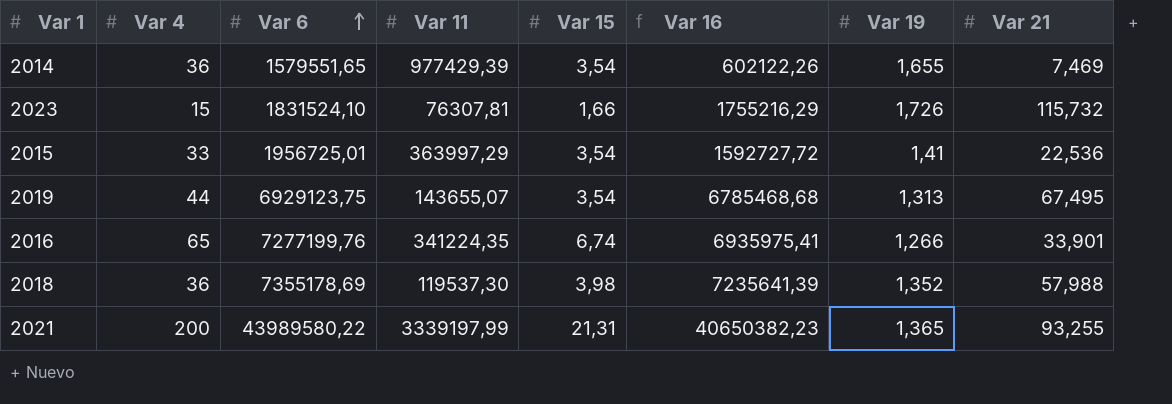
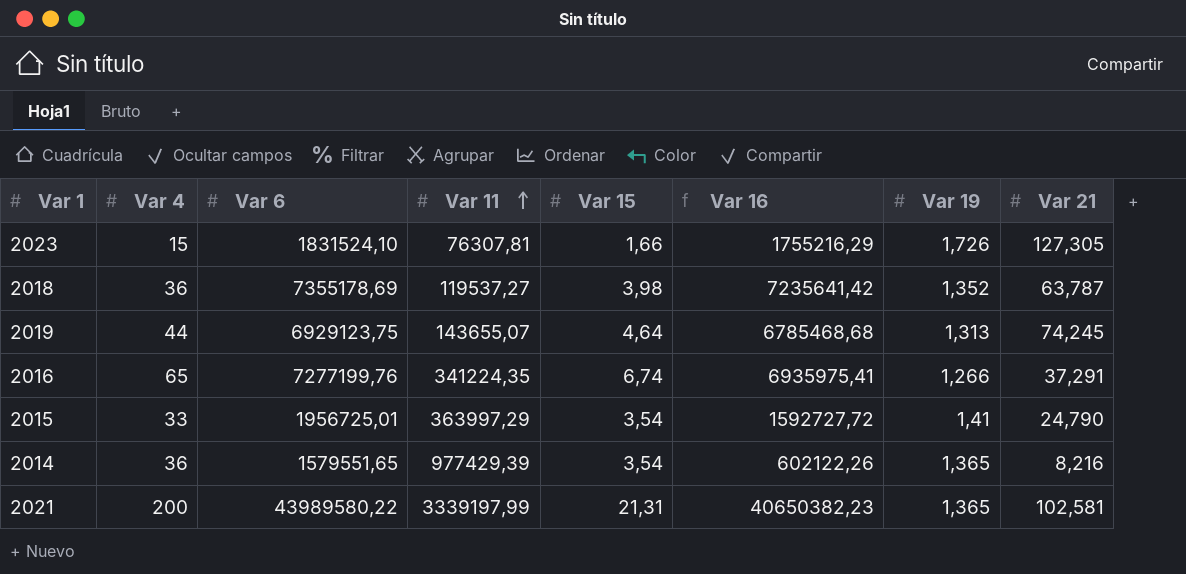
row order: Var 6 ascending -> Var 11 ascending
2023 | Var 21: 115,732 -> 127,305
2018 | Var 11: 119537,30 -> 119537,27
2018 | Var 16: 7235641,39 -> 7235641,42
2018 | Var 21: 57,988 -> 63,787
2019 | Var 15: 3,54 -> 4,64
2019 | Var 21: 67,495 -> 74,245
2016 | Var 21: 33,901 -> 37,291
2015 | Var 21: 22,536 -> 24,790
2014 | Var 19: 1,655 -> 1,365
2014 | Var 21: 7,469 -> 8,216
2021 | Var 21: 93,255 -> 102,581

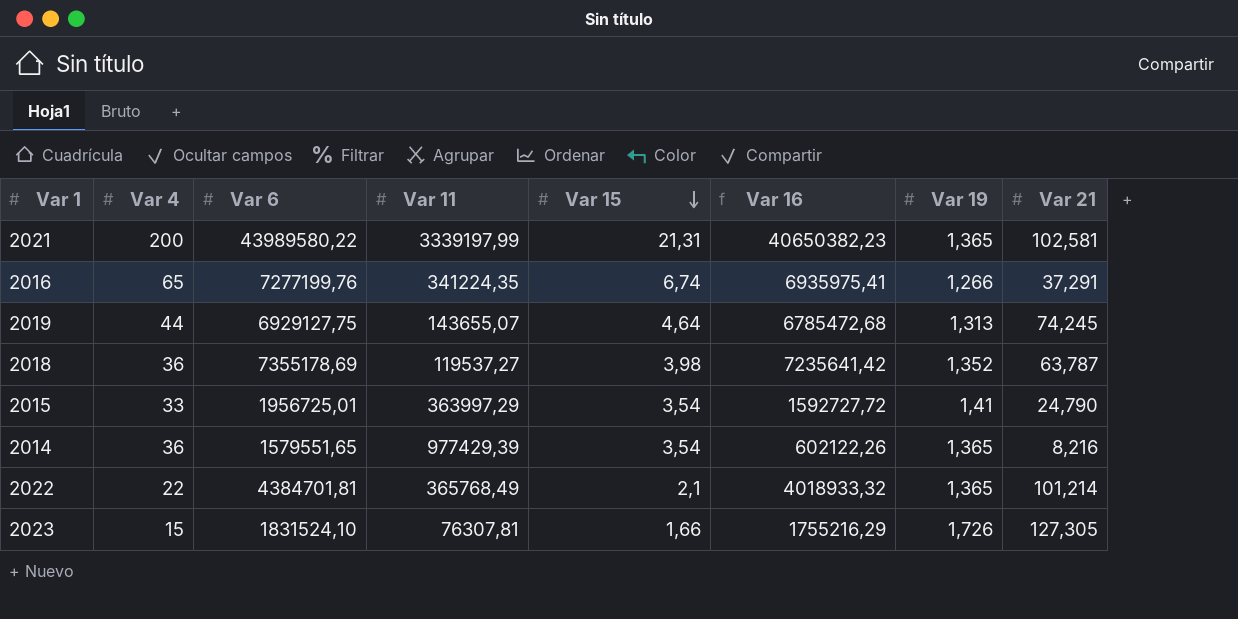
row order: Var 11 ascending -> Var 15 descending
2019 | Var 6: 6929123,75 -> 6929127,75
2019 | Var 16: 6785468,68 -> 6785472,68
row 2022: none -> 22 | 4384701,81 | 365768,49 | 2,1 | 4018933,32 | 1,365 | 101,214

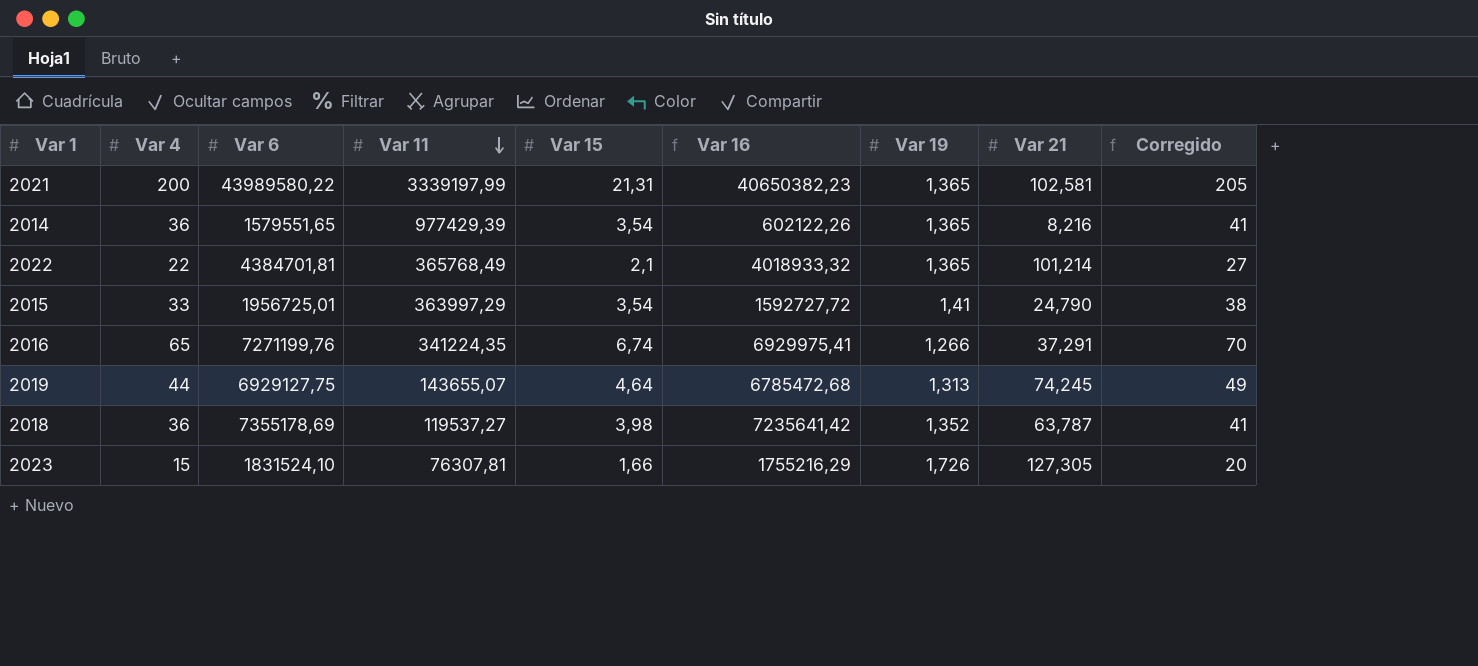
row order: Var 15 descending -> Var 11 descending
column Corregido | formula: none -> [Var 4] + 5
2016 | Var 6: 7277199,76 -> 7271199,76
2016 | Var 16: 6935975,41 -> 6929975,41

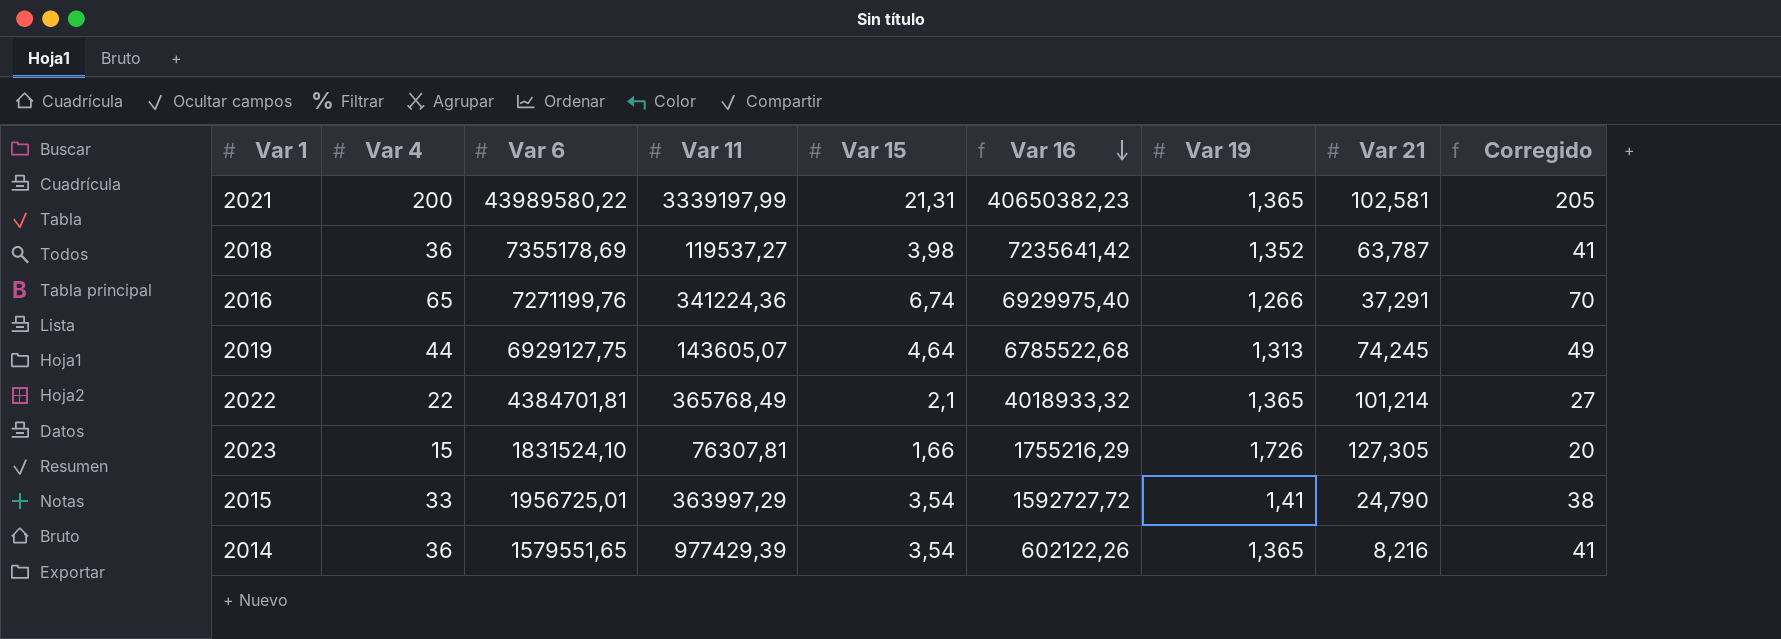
row order: Var 11 descending -> Var 16 descending
2016 | Var 11: 341224,35 -> 341224,36
2016 | Var 16: 6929975,41 -> 6929975,40
2019 | Var 11: 143655,07 -> 143605,07
2019 | Var 16: 6785472,68 -> 6785522,68

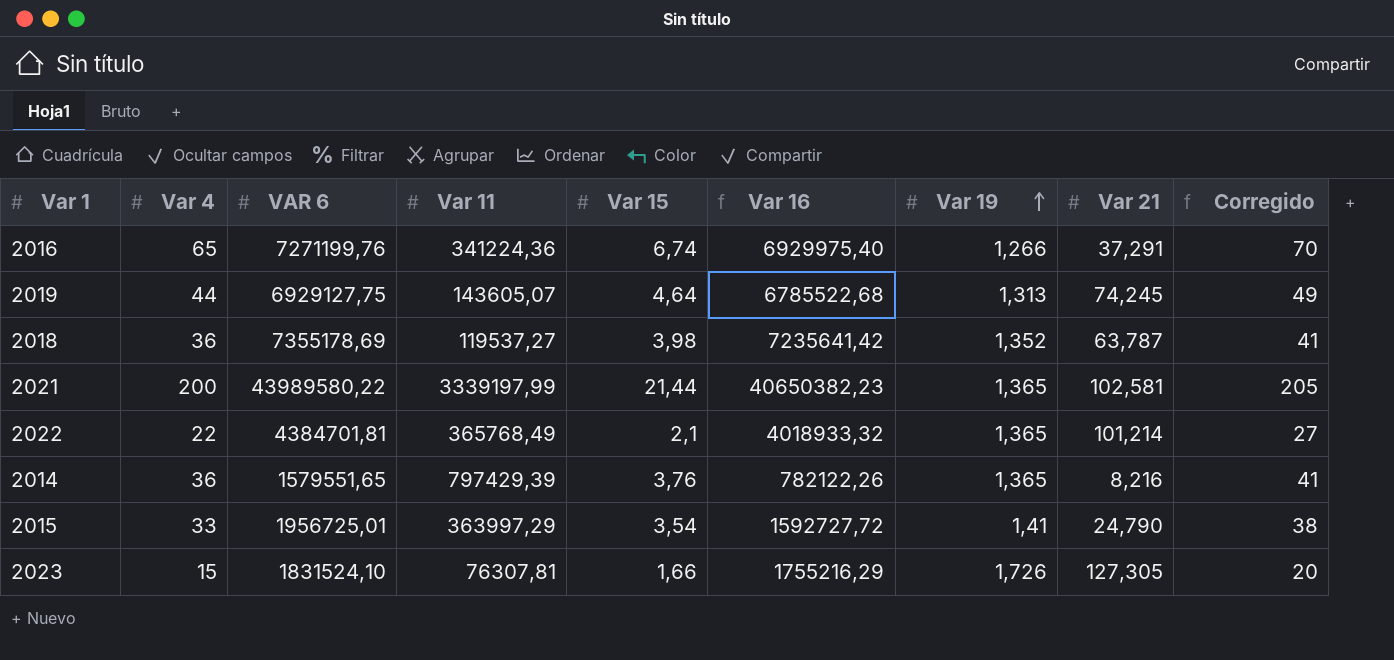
row order: Var 16 descending -> Var 19 ascending
column name: Var 6 -> VAR 6
2021 | Var 15: 21,31 -> 21,44
2014 | Var 11: 977429,39 -> 797429,39
2014 | Var 15: 3,54 -> 3,76
2014 | Var 16: 602122,26 -> 782122,26

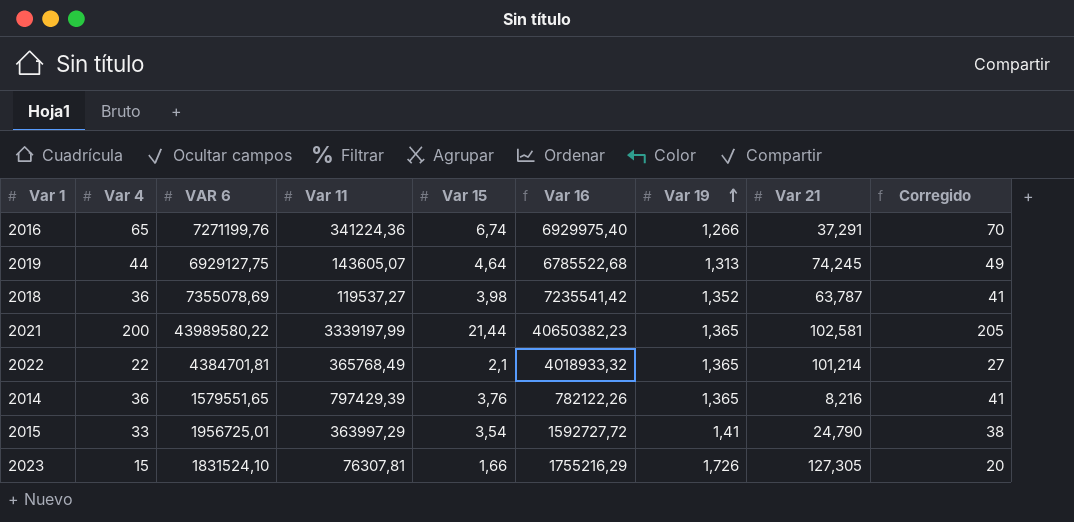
2018 | VAR 6: 7355178,69 -> 7355078,69
2018 | Var 16: 7235641,42 -> 7235541,42

